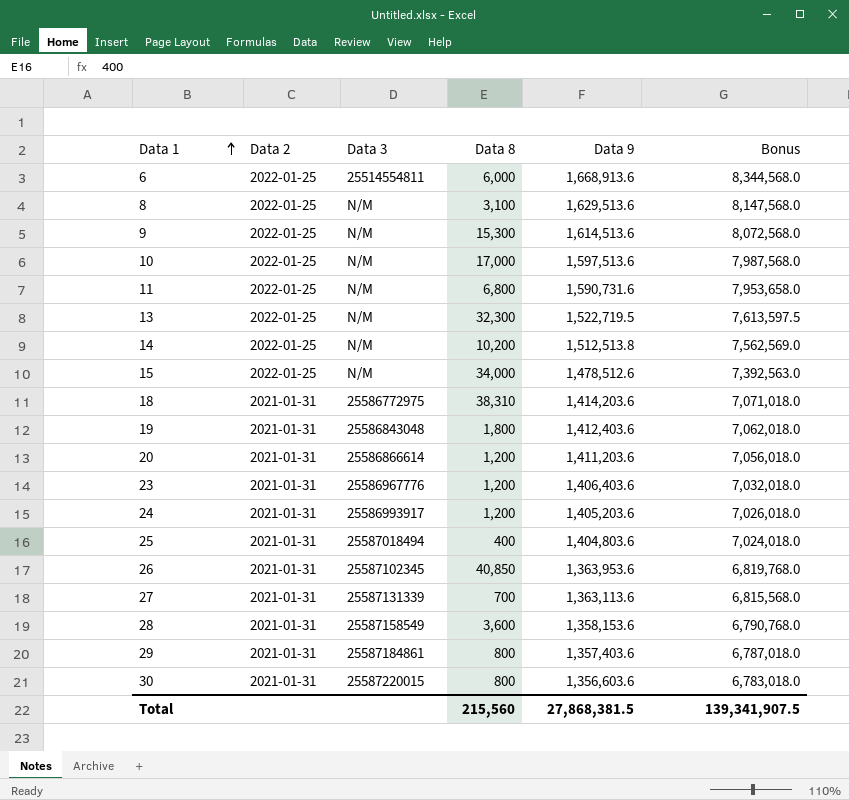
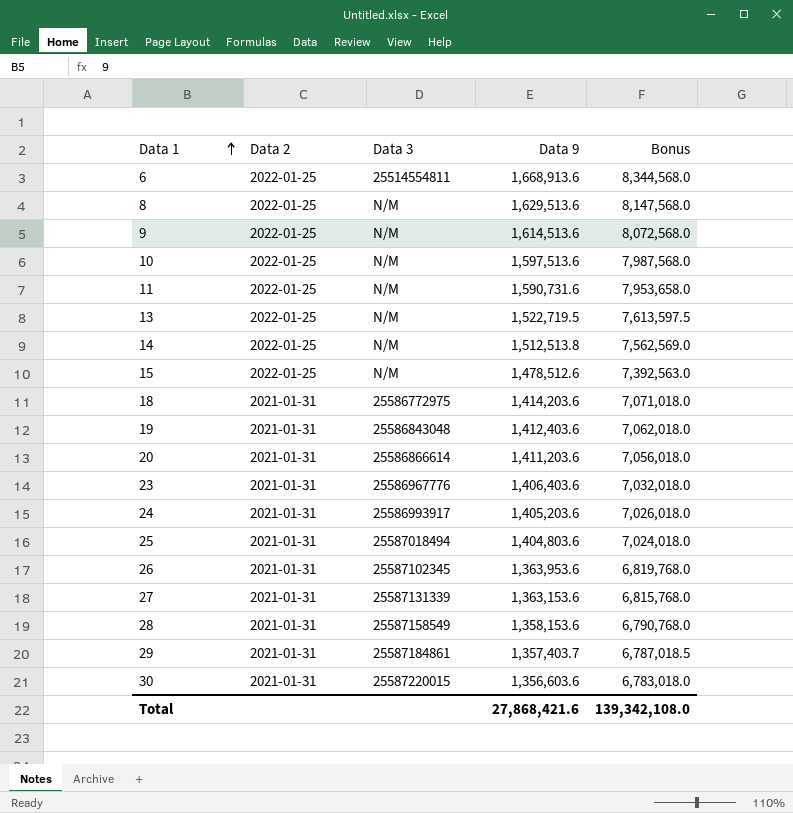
column Data 8 | position: 4 -> none
27 | Data 9: 1,363,113.6 -> 1,363,153.6
27 | Bonus: 6,815,568.0 -> 6,815,768.0
29 | Data 9: 1,357,403.6 -> 1,357,403.7
29 | Bonus: 6,787,018.0 -> 6,787,018.5
Total | Data 9: 27,868,381.5 -> 27,868,421.6
Total | Bonus: 139,341,907.5 -> 139,342,108.0

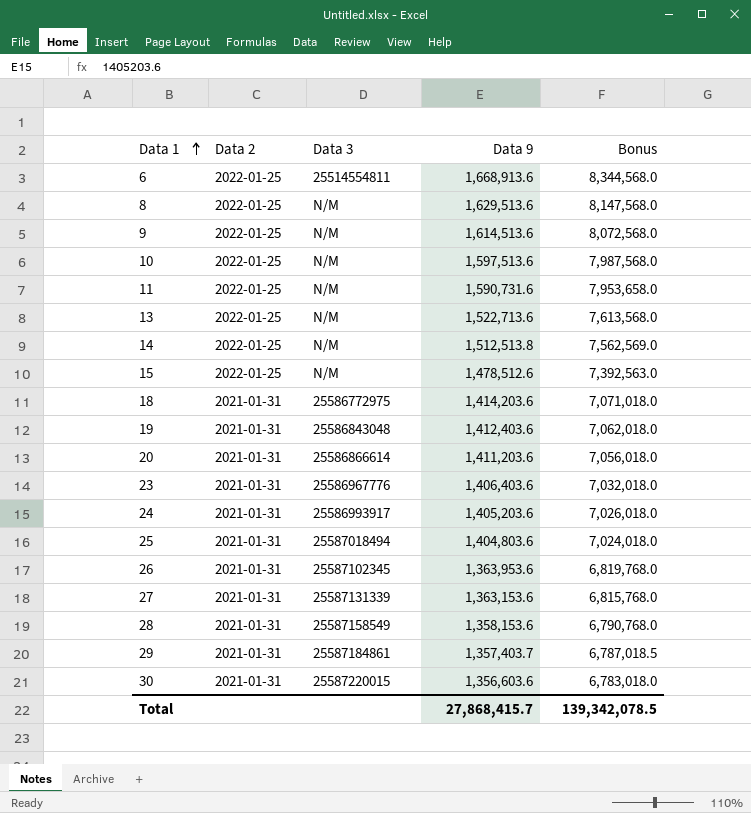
13 | Data 9: 1,522,719.5 -> 1,522,713.6
13 | Bonus: 7,613,597.5 -> 7,613,568.0
Total | Data 9: 27,868,421.6 -> 27,868,415.7
Total | Bonus: 139,342,108.0 -> 139,342,078.5

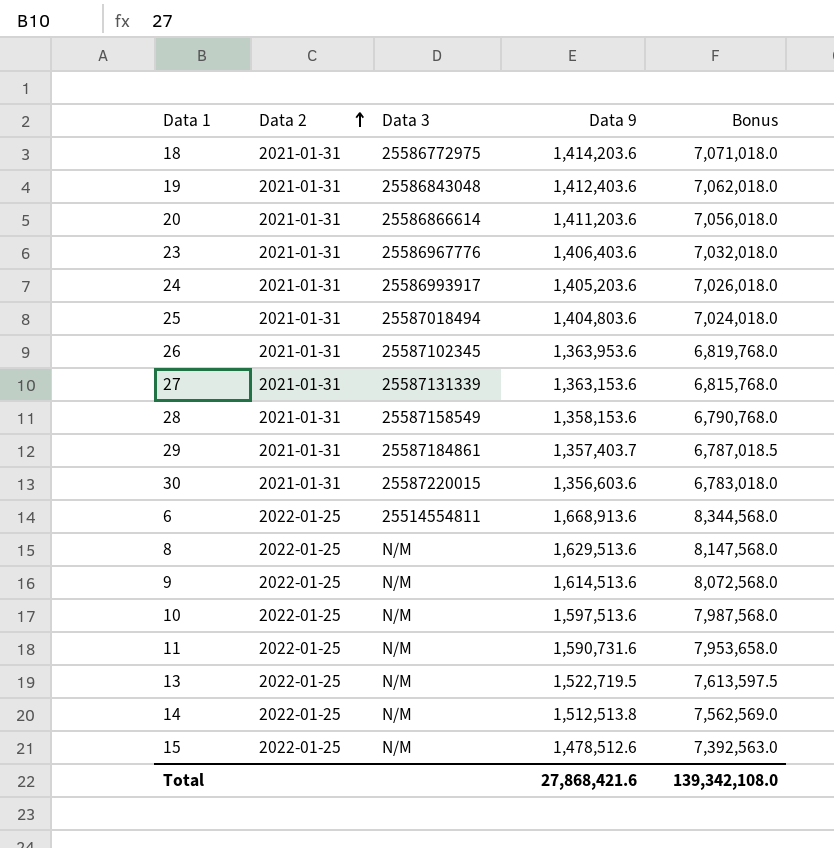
row order: Data 1 ascending -> Data 2 ascending
13 | Data 9: 1,522,713.6 -> 1,522,719.5
13 | Bonus: 7,613,568.0 -> 7,613,597.5
Total | Data 9: 27,868,415.7 -> 27,868,421.6
Total | Bonus: 139,342,078.5 -> 139,342,108.0

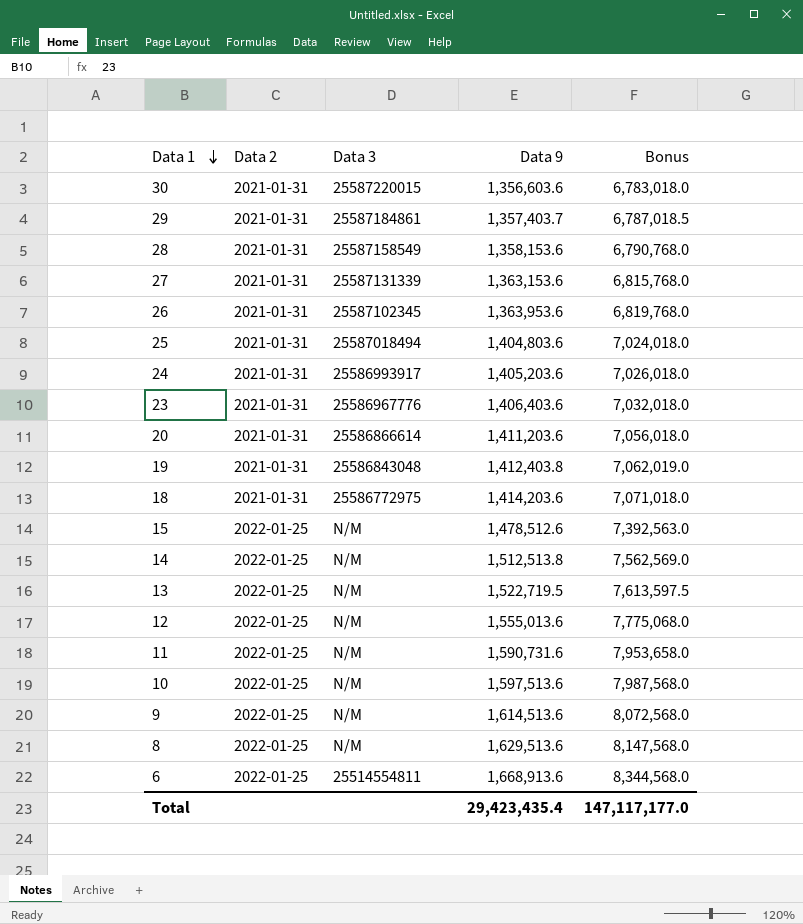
row order: Data 2 ascending -> Data 1 descending
19 | Data 9: 1,412,403.6 -> 1,412,403.8
19 | Bonus: 7,062,018.0 -> 7,062,019.0
row 12: none -> 2022-01-25 | N/M | 1,555,013.6 | 7,775,068.0
Total | Data 9: 27,868,421.6 -> 29,423,435.4
Total | Bonus: 139,342,108.0 -> 147,117,177.0

